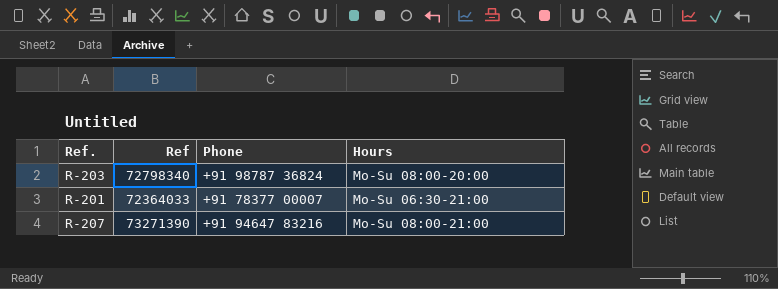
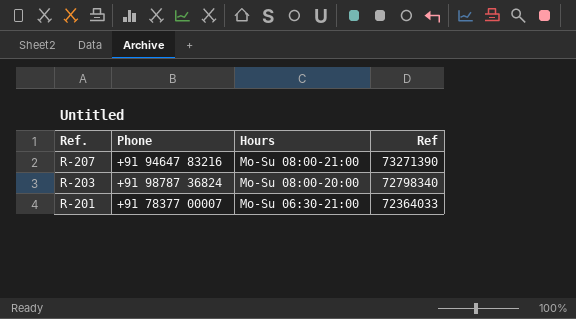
row order: none -> Ref. descending
column Ref | position: 2 -> 4

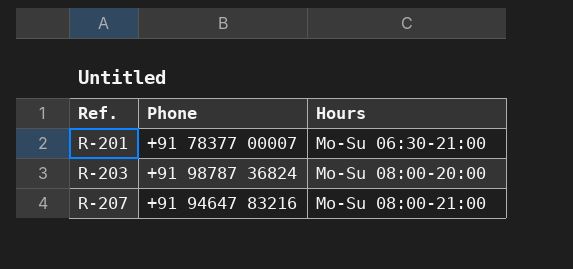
row order: Ref. descending -> Ref. ascending
column Ref | position: 4 -> none

